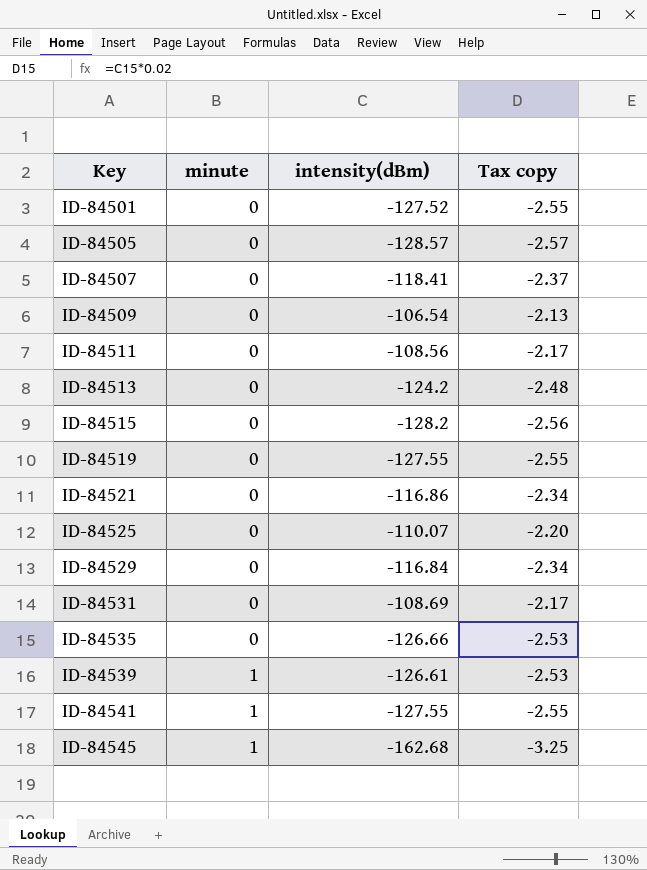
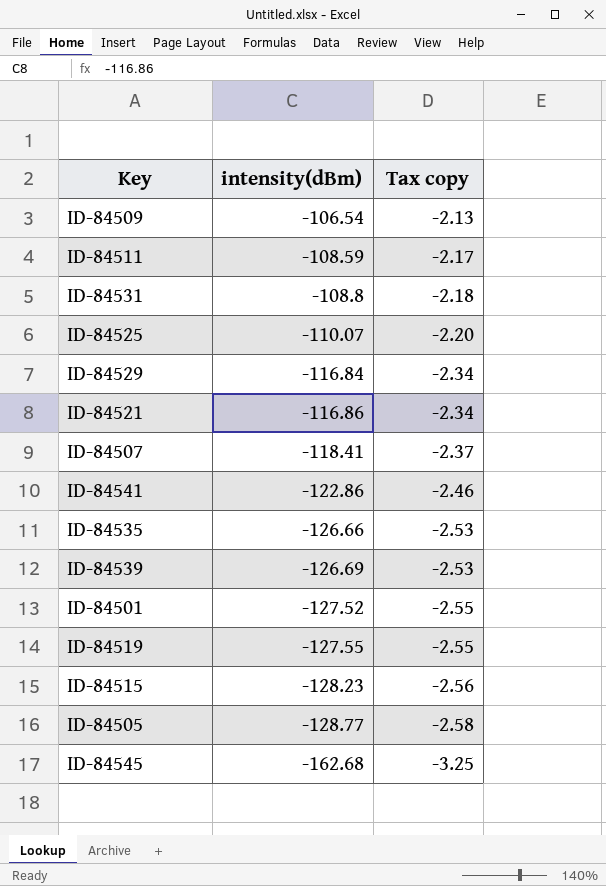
row order: Key ascending -> intensity(dBm) descending
column minute | position: 2 -> none
row ID-84513: 0 | -124.2 | -2.48 -> none
ID-84511 | intensity(dBm): -108.56 -> -108.59
ID-84531 | intensity(dBm): -108.69 -> -108.8
ID-84531 | Tax copy: -2.17 -> -2.18
ID-84541 | intensity(dBm): -127.55 -> -122.86
ID-84541 | Tax copy: -2.55 -> -2.46
ID-84539 | intensity(dBm): -126.61 -> -126.69
ID-84515 | intensity(dBm): -128.2 -> -128.23
ID-84505 | intensity(dBm): -128.57 -> -128.77
ID-84505 | Tax copy: -2.57 -> -2.58

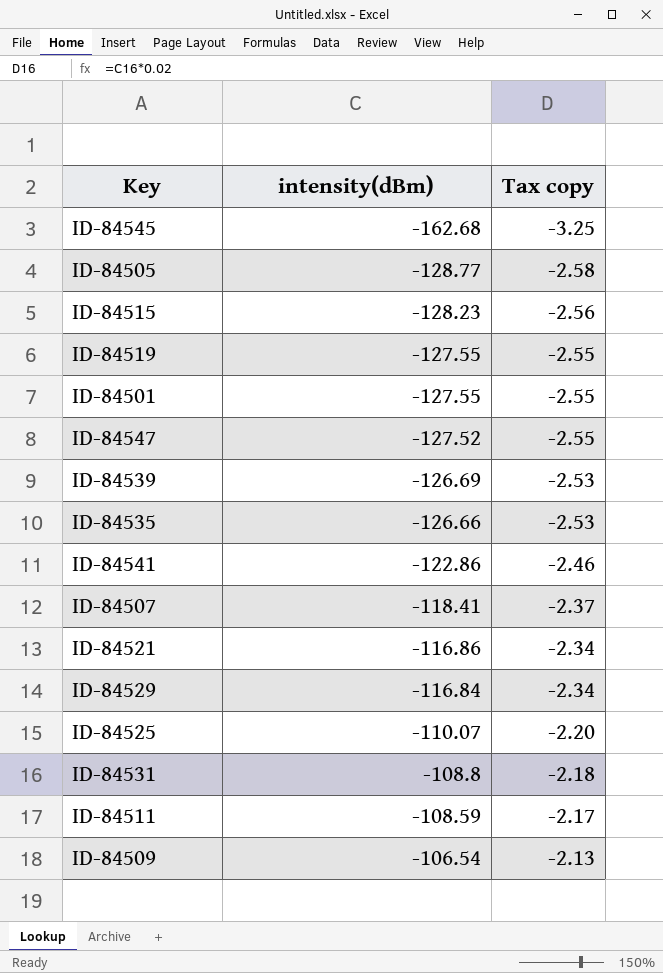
row order: intensity(dBm) descending -> intensity(dBm) ascending
ID-84501 | intensity(dBm): -127.52 -> -127.55
row ID-84547: none -> -127.52 | -2.55

